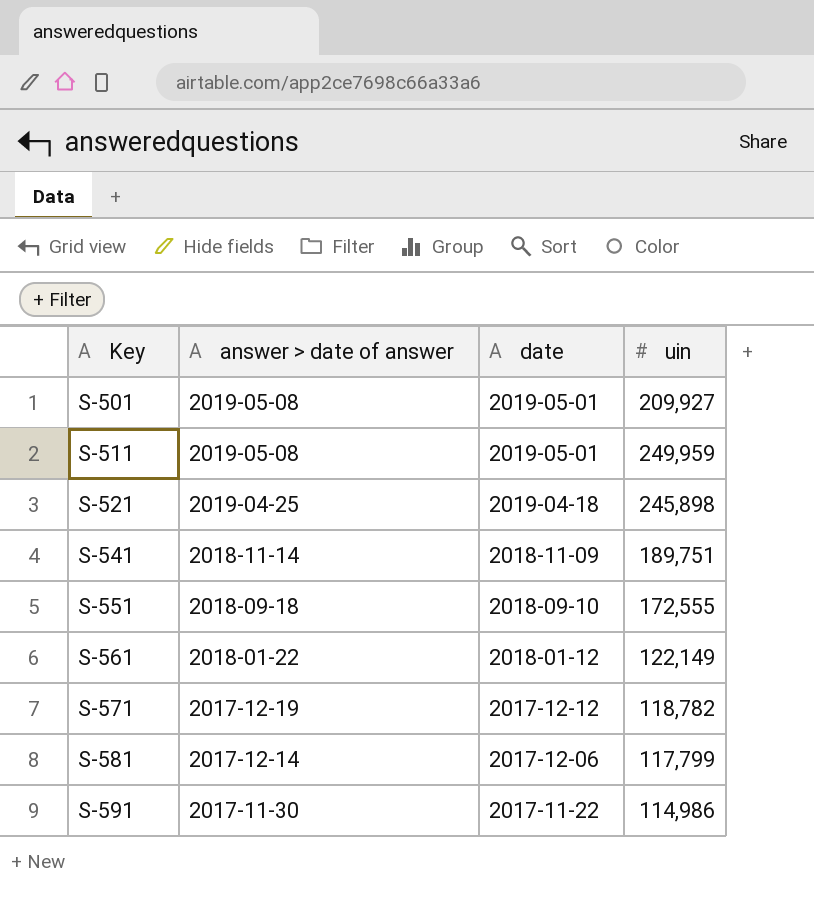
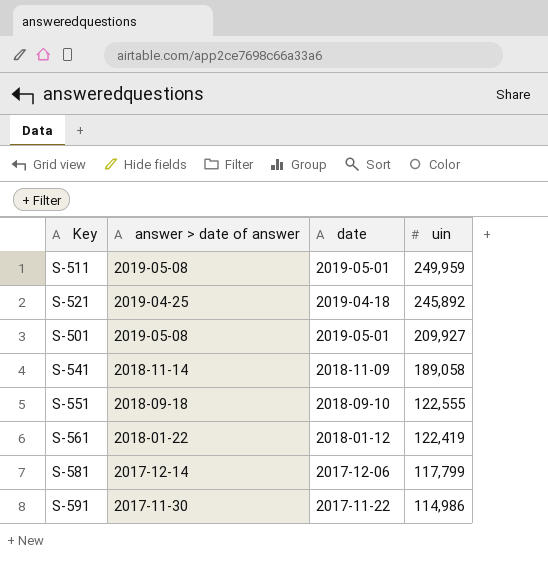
row order: Key ascending -> uin descending
row S-571: 2017-12-19 | 2017-12-12 | 118,782 -> none
S-521 | uin: 245,898 -> 245,892
S-541 | uin: 189,751 -> 189,058
S-551 | uin: 172,555 -> 122,555
S-561 | uin: 122,149 -> 122,419

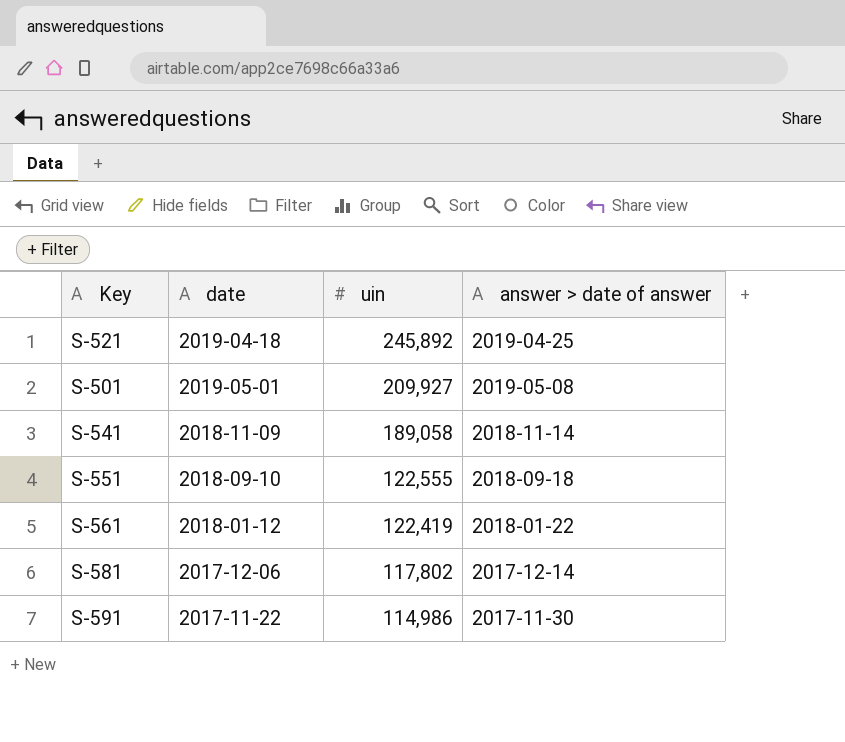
column answer > date of answer | position: 2 -> 4
row S-511: 2019-05-08 | 2019-05-01 | 249,959 -> none
S-581 | uin: 117,799 -> 117,802

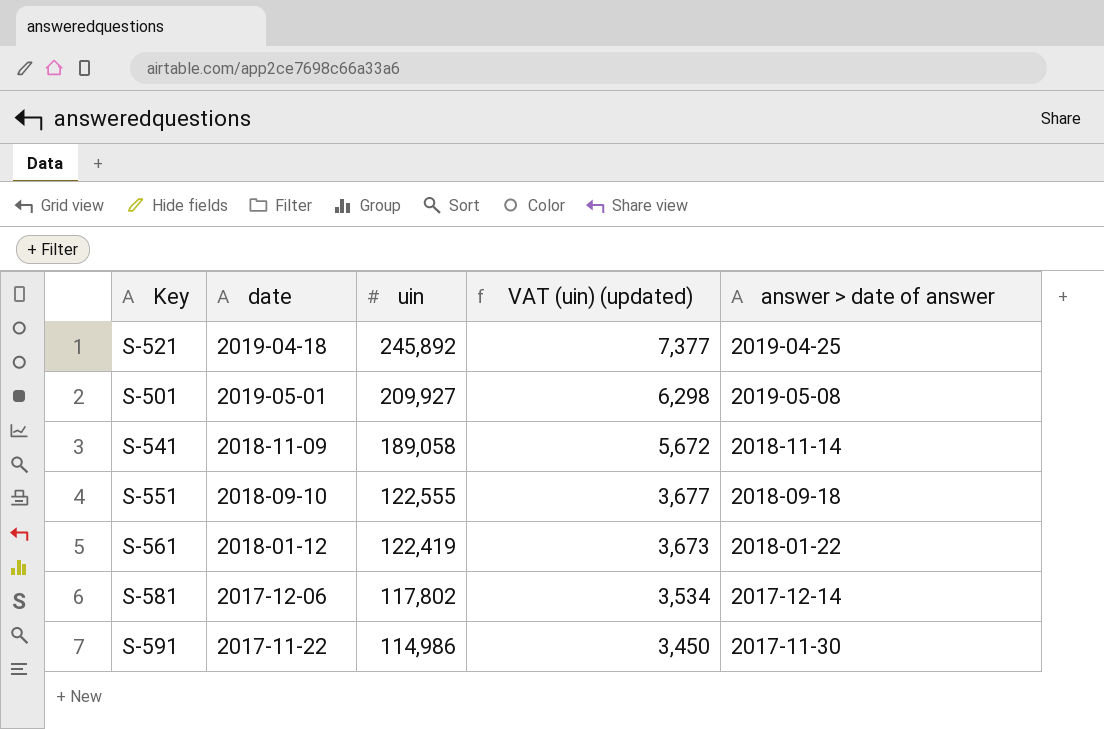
column VAT (uin) (updated) | formula: none -> [uin] * 0.03

